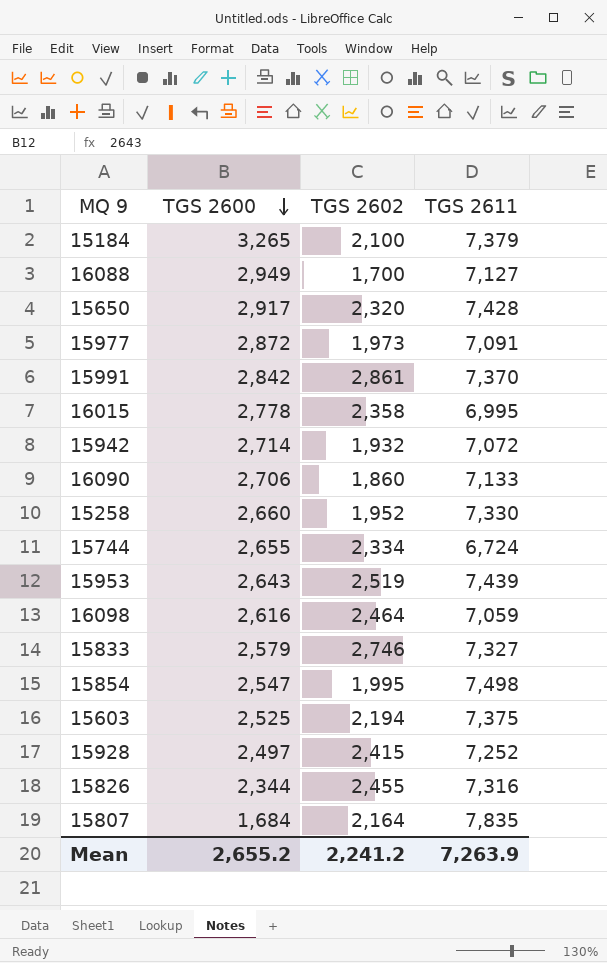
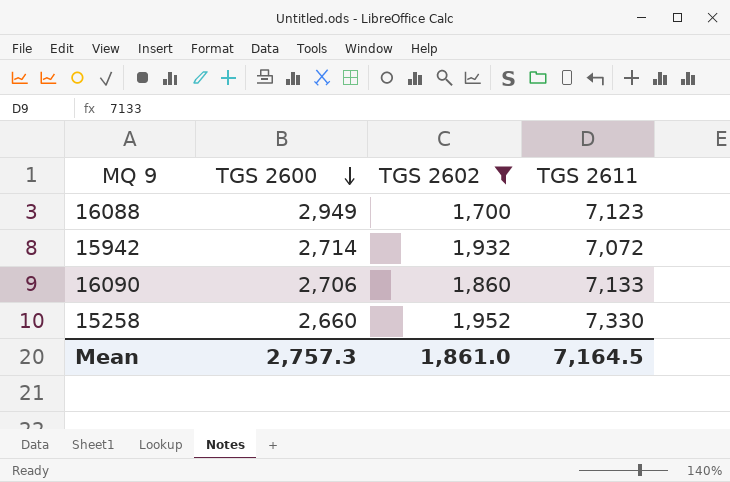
filter: none -> TGS 2602 <= 1,952
16088 | TGS 2611: 7,127 -> 7,123
Mean | TGS 2600: 2,655.2 -> 2,757.3
Mean | TGS 2602: 2,241.2 -> 1,861.0
Mean | TGS 2611: 7,263.9 -> 7,164.5

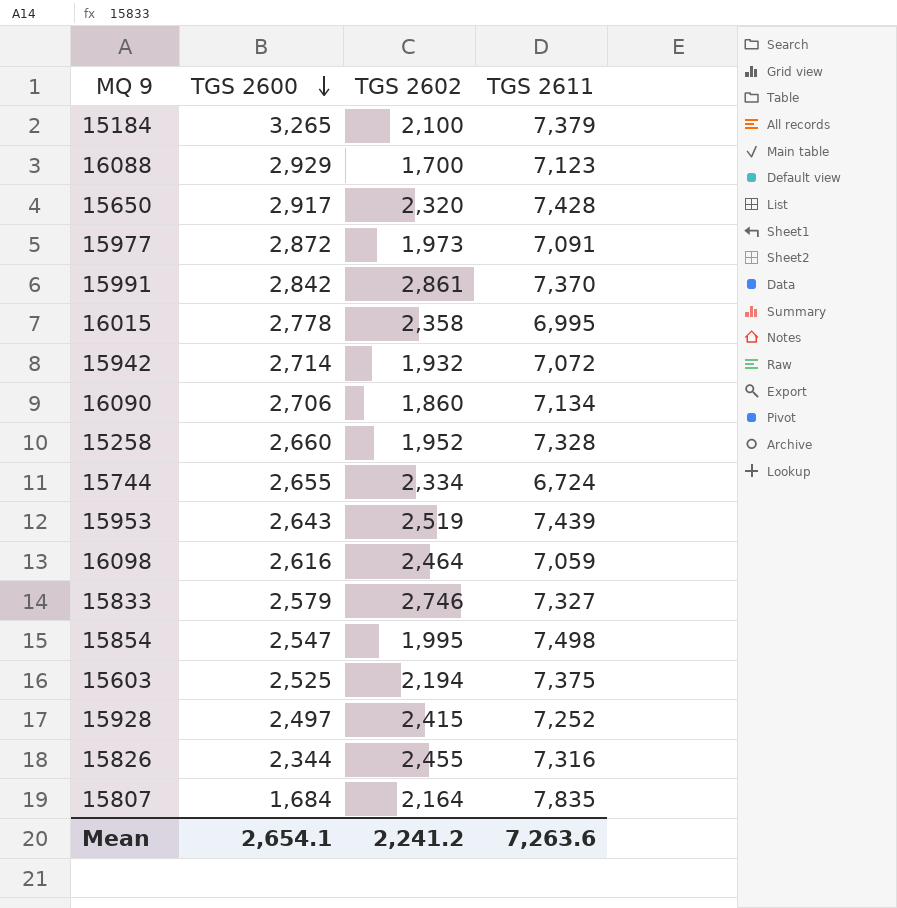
filter: TGS 2602 <= 1,952 -> none
16088 | TGS 2600: 2,949 -> 2,929
16090 | TGS 2611: 7,133 -> 7,134
15258 | TGS 2611: 7,330 -> 7,328
Mean | TGS 2600: 2,757.3 -> 2,654.1
Mean | TGS 2602: 1,861.0 -> 2,241.2
Mean | TGS 2611: 7,164.5 -> 7,263.6

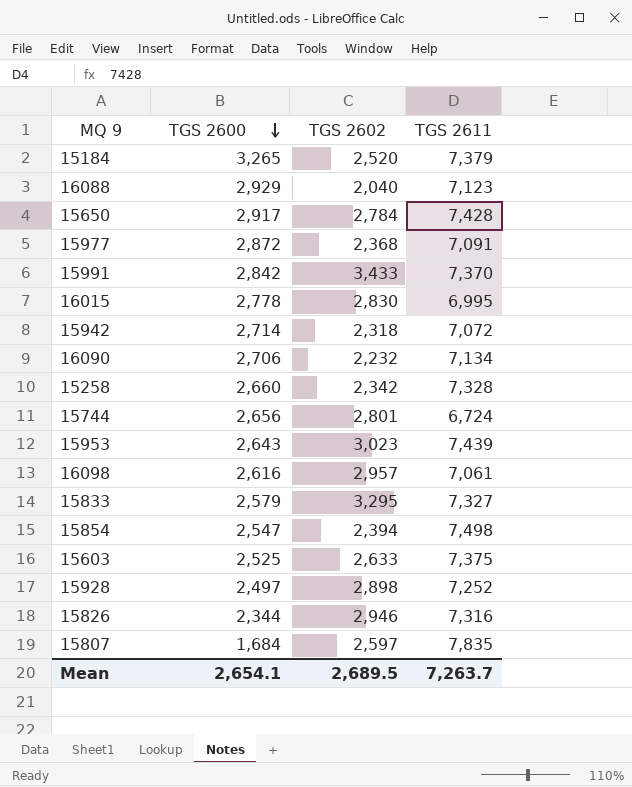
15184 | TGS 2602: 2,100 -> 2,520
16088 | TGS 2602: 1,700 -> 2,040
15650 | TGS 2602: 2,320 -> 2,784
15977 | TGS 2602: 1,973 -> 2,368
15991 | TGS 2602: 2,861 -> 3,433
16015 | TGS 2602: 2,358 -> 2,830
15942 | TGS 2602: 1,932 -> 2,318
16090 | TGS 2602: 1,860 -> 2,232
15258 | TGS 2602: 1,952 -> 2,342
15744 | TGS 2600: 2,655 -> 2,656
15744 | TGS 2602: 2,334 -> 2,801
15953 | TGS 2602: 2,519 -> 3,023
16098 | TGS 2602: 2,464 -> 2,957
16098 | TGS 2611: 7,059 -> 7,061
15833 | TGS 2602: 2,746 -> 3,295
15854 | TGS 2602: 1,995 -> 2,394
15603 | TGS 2602: 2,194 -> 2,633
15928 | TGS 2602: 2,415 -> 2,898
15826 | TGS 2602: 2,455 -> 2,946
15807 | TGS 2602: 2,164 -> 2,597
Mean | TGS 2602: 2,241.2 -> 2,689.5
Mean | TGS 2611: 7,263.6 -> 7,263.7

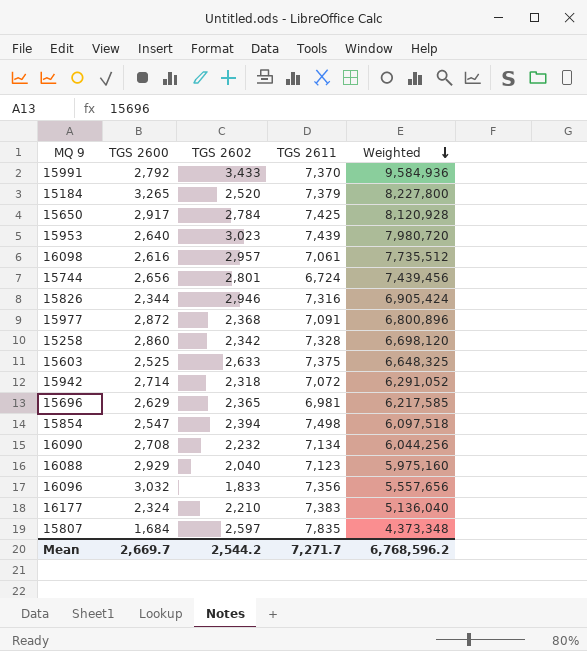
row order: TGS 2600 descending -> Weighted descending
column Weighted | formula: none -> [TGS 2600] * [TGS 2602]
row 16015: 2,778 | 2,830 | 6,995 -> none
row 15833: 2,579 | 3,295 | 7,327 -> none
row 15928: 2,497 | 2,898 | 7,252 -> none
15991 | TGS 2600: 2,842 -> 2,792
15650 | TGS 2611: 7,428 -> 7,425
15953 | TGS 2600: 2,643 -> 2,640
15258 | TGS 2600: 2,660 -> 2,860
row 15696: none -> 2,629 | 2,365 | 6,981 | 6,217,585
16090 | TGS 2600: 2,706 -> 2,708
row 16096: none -> 3,032 | 1,833 | 7,356 | 5,557,656
row 16177: none -> 2,324 | 2,210 | 7,383 | 5,136,040
Mean | TGS 2600: 2,654.1 -> 2,669.7
Mean | TGS 2602: 2,689.5 -> 2,544.2
Mean | TGS 2611: 7,263.7 -> 7,271.7

